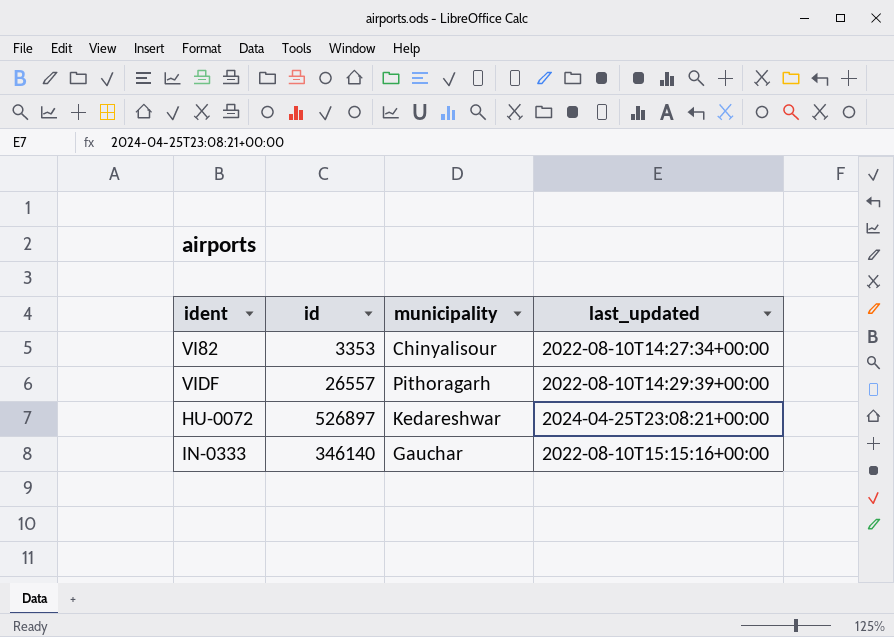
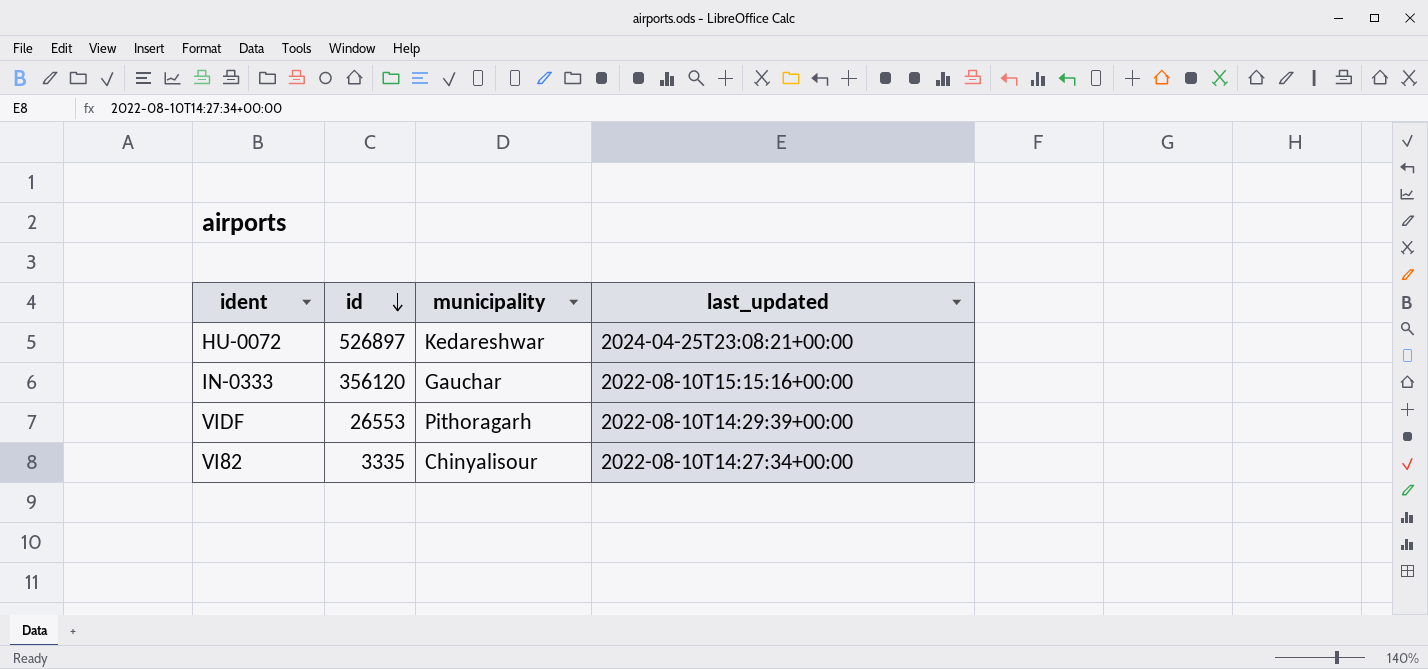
row order: none -> id descending
IN-0333 | id: 346140 -> 356120
VIDF | id: 26557 -> 26553
VI82 | id: 3353 -> 3335

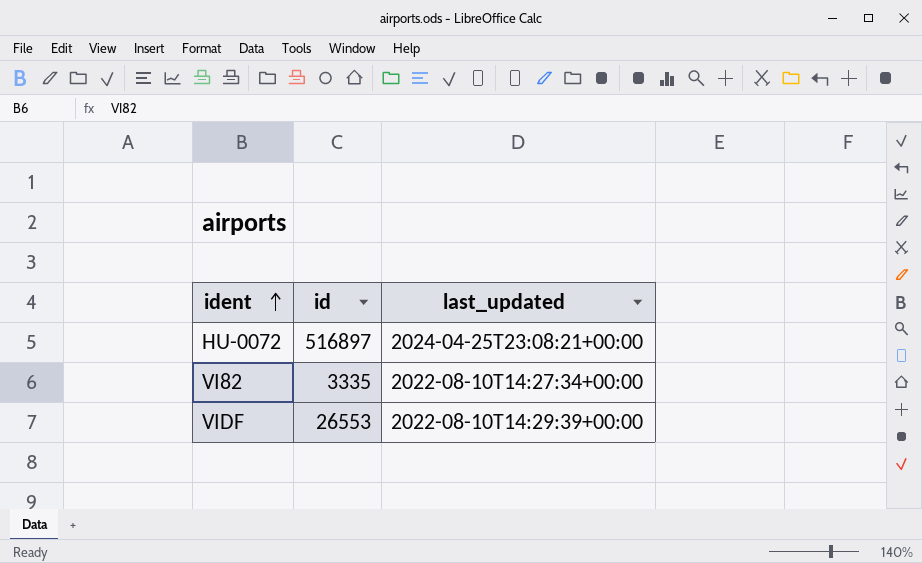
row order: id descending -> ident ascending
column municipality | position: 3 -> none
row IN-0333: 356120 | Gauchar | 2022-08-10T15:15:16+00:00 -> none
HU-0072 | id: 526897 -> 516897

